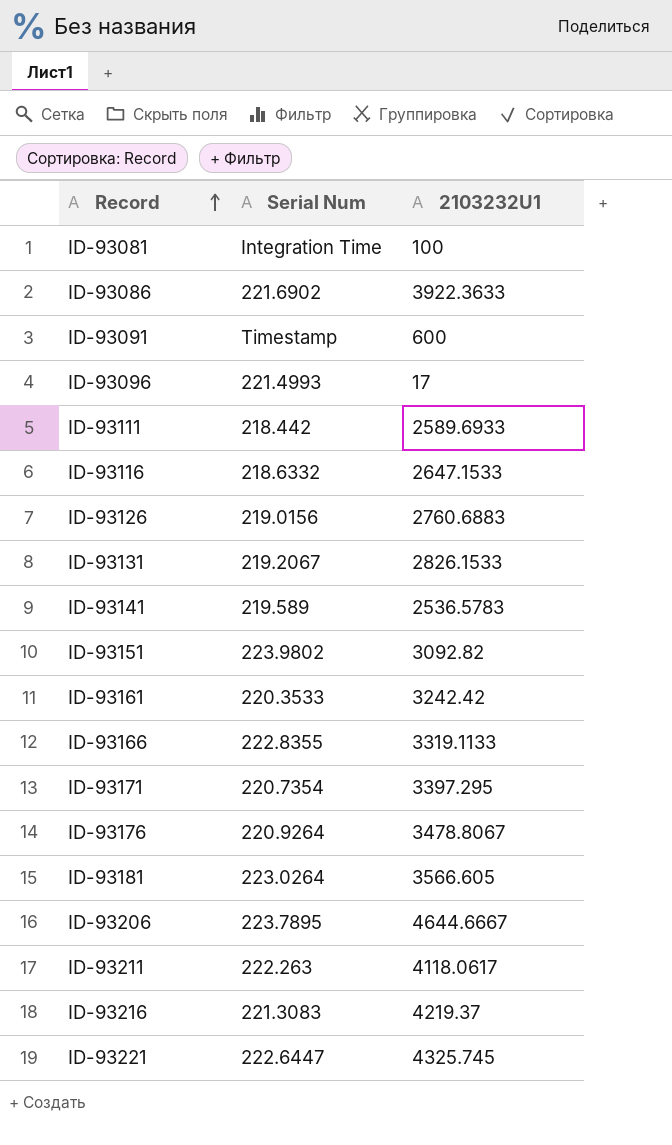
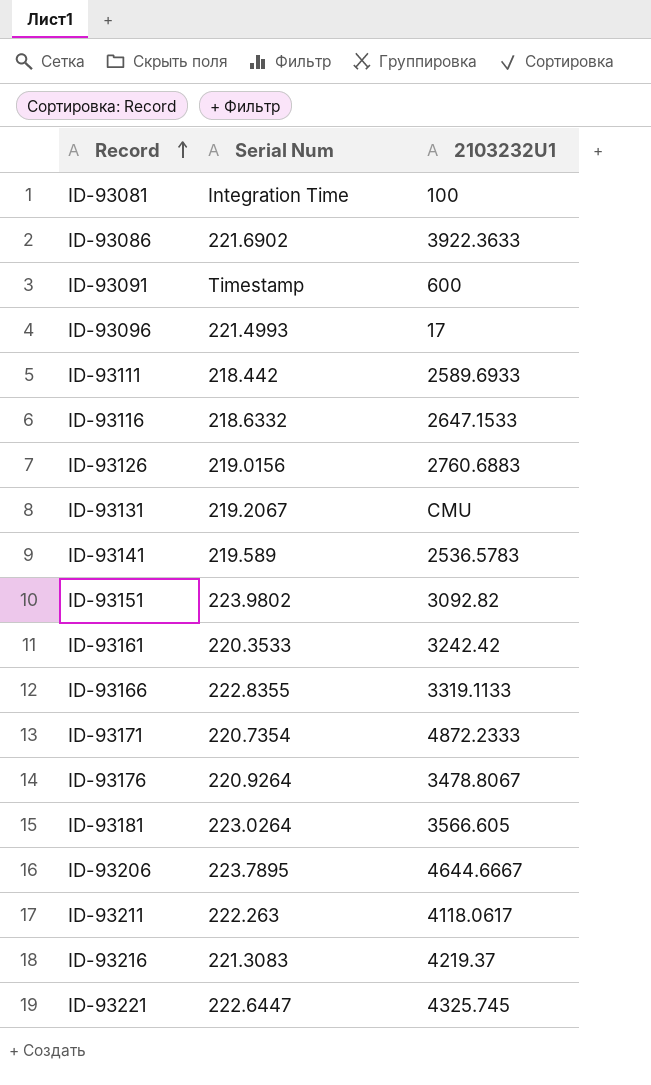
ID-93131 | 2103232U1: 2826.1533 -> CMU
ID-93171 | 2103232U1: 3397.295 -> 4872.2333

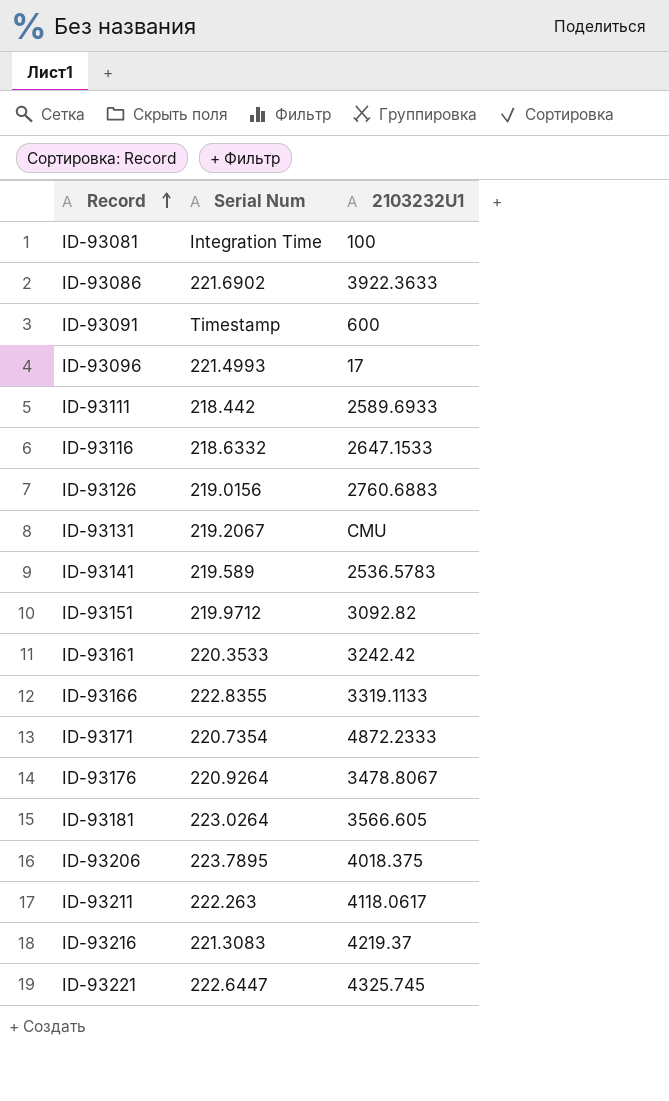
ID-93151 | Serial Num: 223.9802 -> 219.9712
ID-93206 | 2103232U1: 4644.6667 -> 4018.375

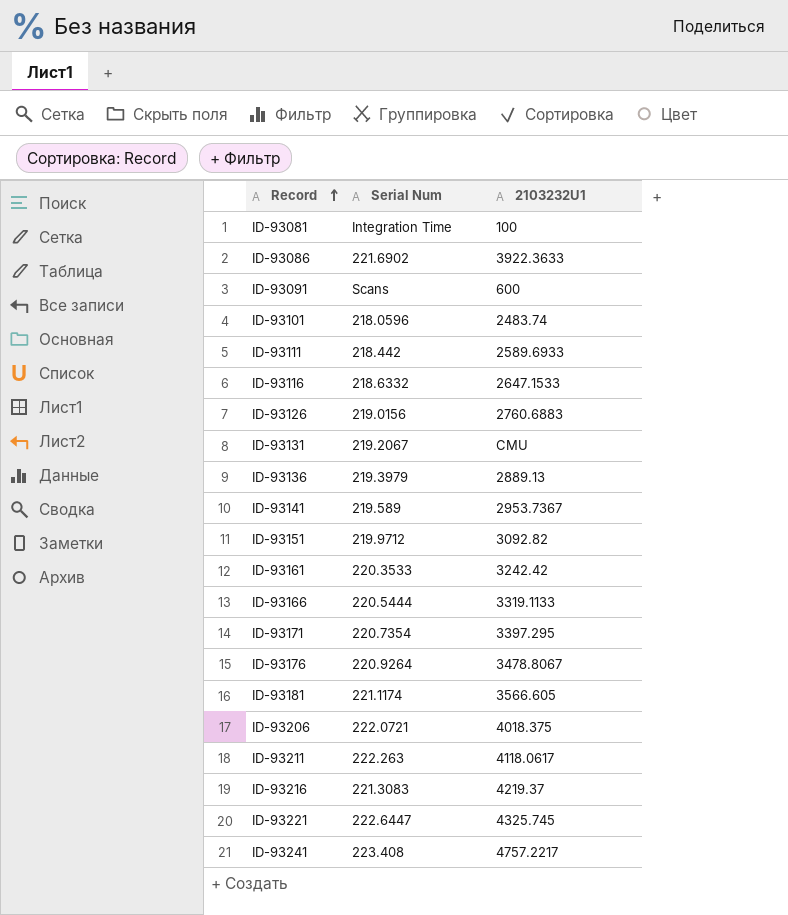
row ID-93096: 221.4993 | 17 -> none
ID-93091 | Serial Num: Timestamp -> Scans
row ID-93101: none -> 218.0596 | 2483.74
row ID-93136: none -> 219.3979 | 2889.13
ID-93141 | 2103232U1: 2536.5783 -> 2953.7367
ID-93166 | Serial Num: 222.8355 -> 220.5444
ID-93171 | 2103232U1: 4872.2333 -> 3397.295
ID-93181 | Serial Num: 223.0264 -> 221.1174
ID-93206 | Serial Num: 223.7895 -> 222.0721
row ID-93241: none -> 223.408 | 4757.2217

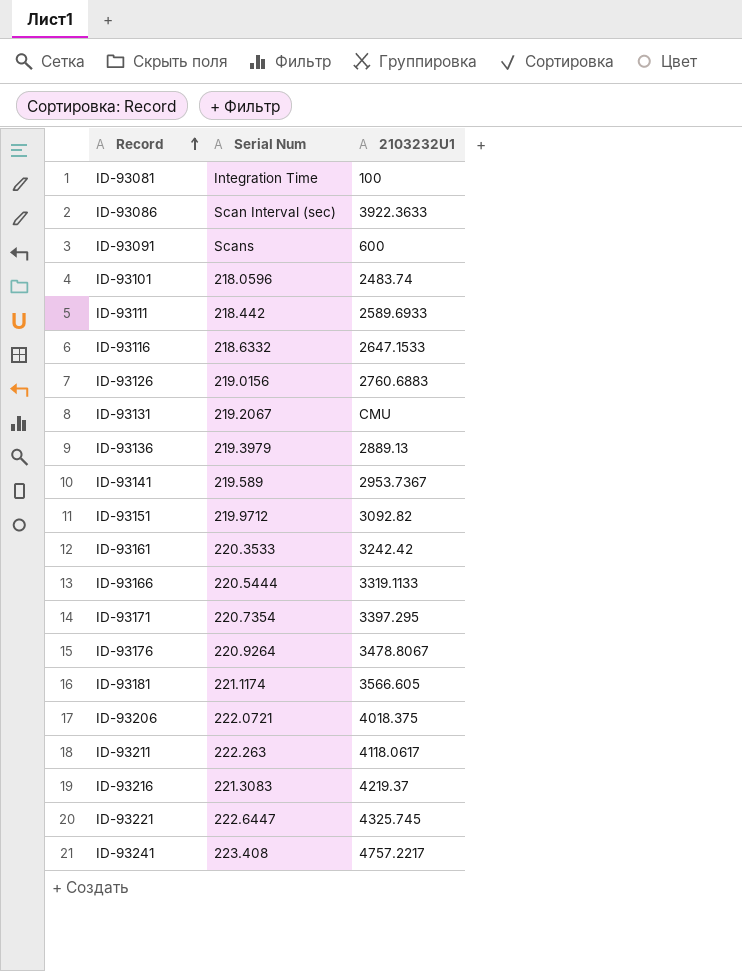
ID-93086 | Serial Num: 221.6902 -> Scan Interval (sec)

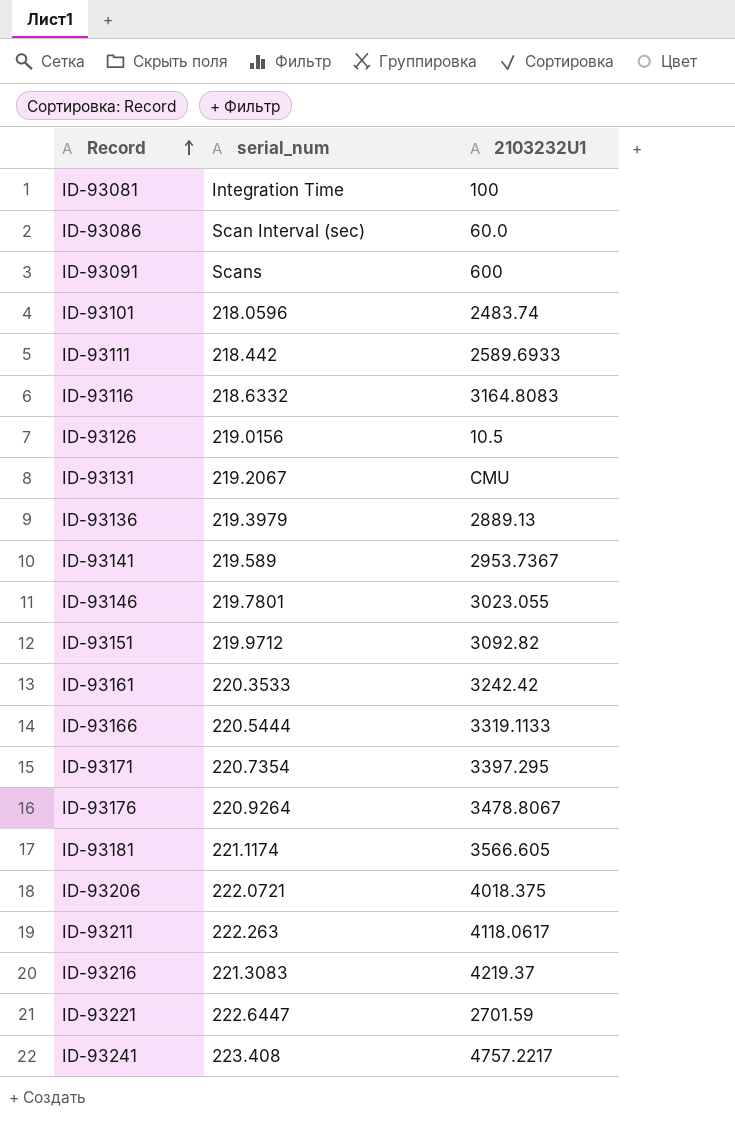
column name: Serial Num -> serial_num
ID-93086 | 2103232U1: 3922.3633 -> 60.0
ID-93116 | 2103232U1: 2647.1533 -> 3164.8083
ID-93126 | 2103232U1: 2760.6883 -> 10.5
row ID-93146: none -> 219.7801 | 3023.055
ID-93221 | 2103232U1: 4325.745 -> 2701.59

